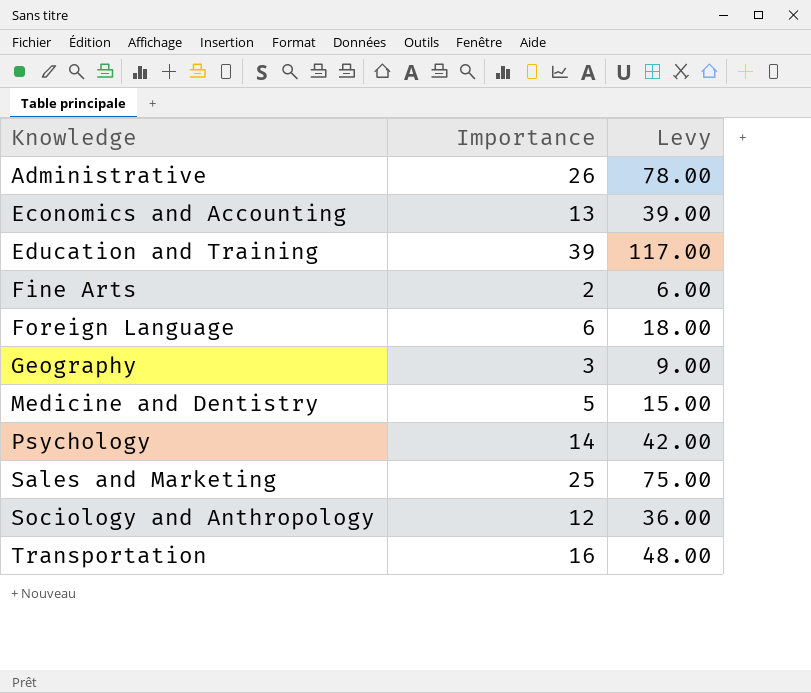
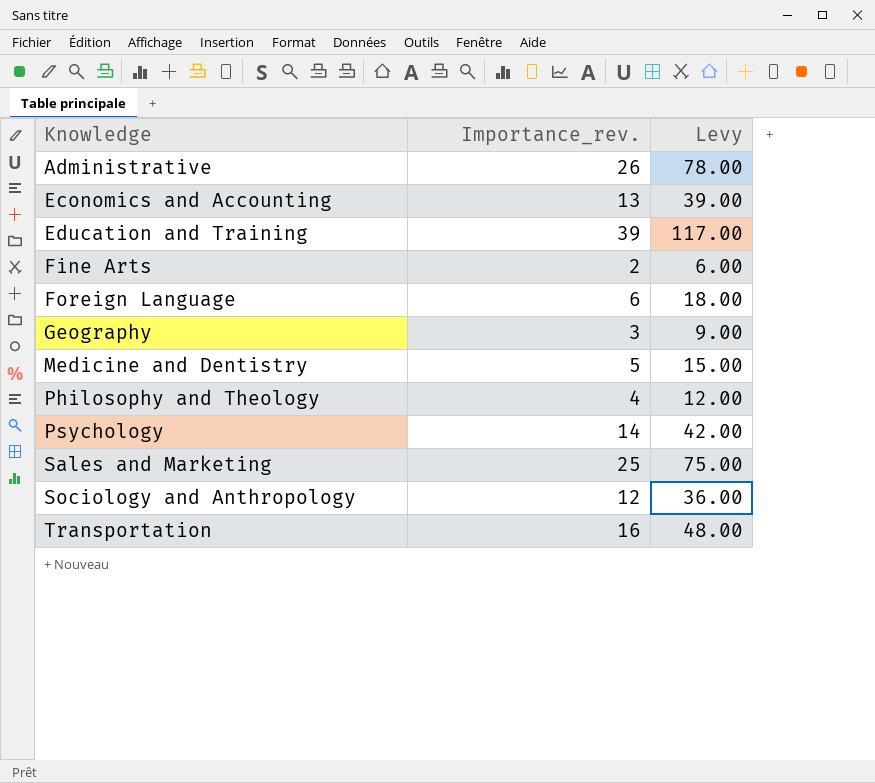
column name: Importance -> Importance_rev.
row Philosophy and Theology: none -> 4 | 12.00

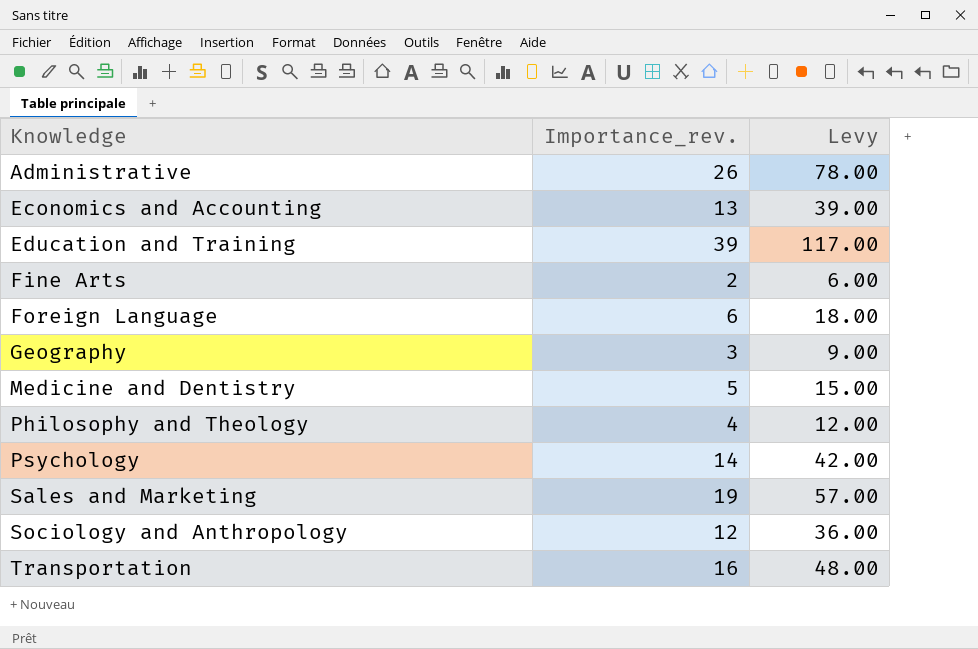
Sales and Marketing | Importance_rev.: 25 -> 19
Sales and Marketing | Levy: 75.00 -> 57.00

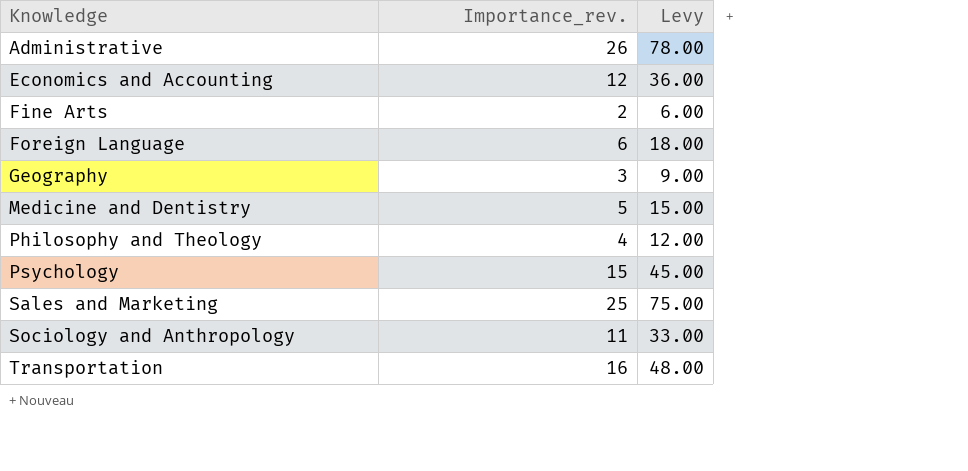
row Education and Training: 39 | 117.00 -> none
Economics and Accounting | Importance_rev.: 13 -> 12
Economics and Accounting | Levy: 39.00 -> 36.00
Psychology | Importance_rev.: 14 -> 15
Psychology | Levy: 42.00 -> 45.00
Sales and Marketing | Importance_rev.: 19 -> 25
Sales and Marketing | Levy: 57.00 -> 75.00
Sociology and Anthropology | Importance_rev.: 12 -> 11
Sociology and Anthropology | Levy: 36.00 -> 33.00

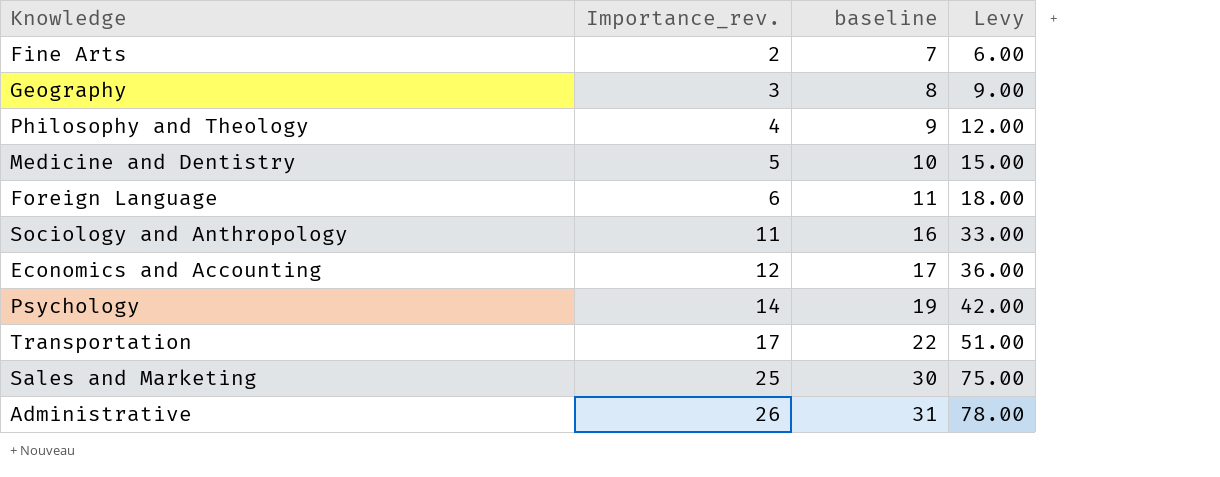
row order: Knowledge ascending -> Importance_rev. ascending
column baseline | formula: none -> [Importance_rev.] + 5
Psychology | Importance_rev.: 15 -> 14
Psychology | Levy: 45.00 -> 42.00
Transportation | Importance_rev.: 16 -> 17
Transportation | Levy: 48.00 -> 51.00

